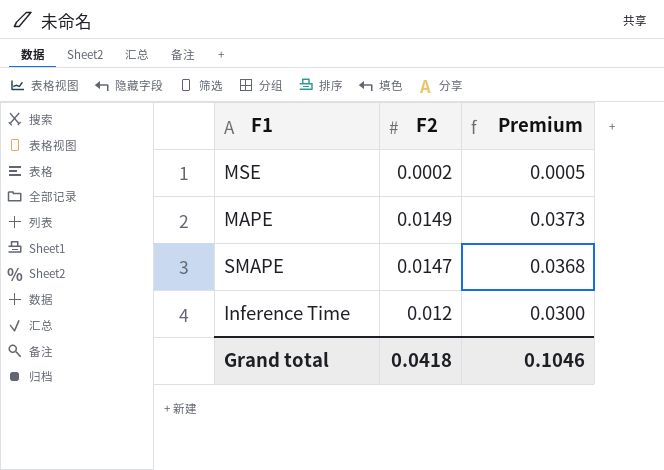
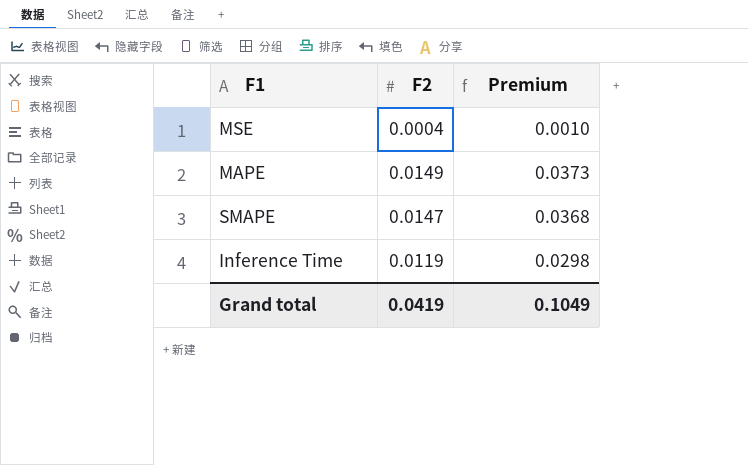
MSE | F2: 0.0002 -> 0.0004
MSE | Premium: 0.0005 -> 0.0010
Inference Time | F2: 0.012 -> 0.0119
Inference Time | Premium: 0.0300 -> 0.0298
Grand total | F2: 0.0418 -> 0.0419
Grand total | Premium: 0.1046 -> 0.1049

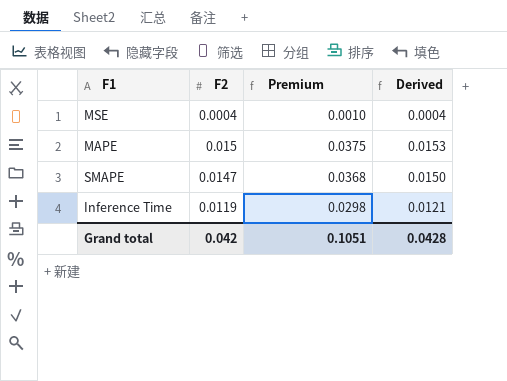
column Derived | formula: none -> [F2] * 1.02
MAPE | F2: 0.0149 -> 0.015
MAPE | Premium: 0.0373 -> 0.0375
Grand total | F2: 0.0419 -> 0.042
Grand total | Premium: 0.1049 -> 0.1051

